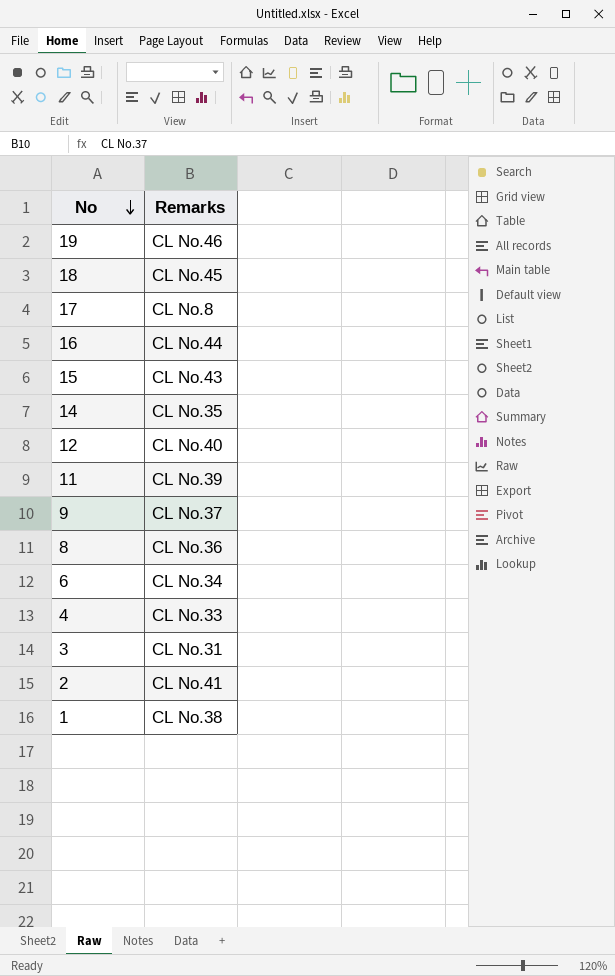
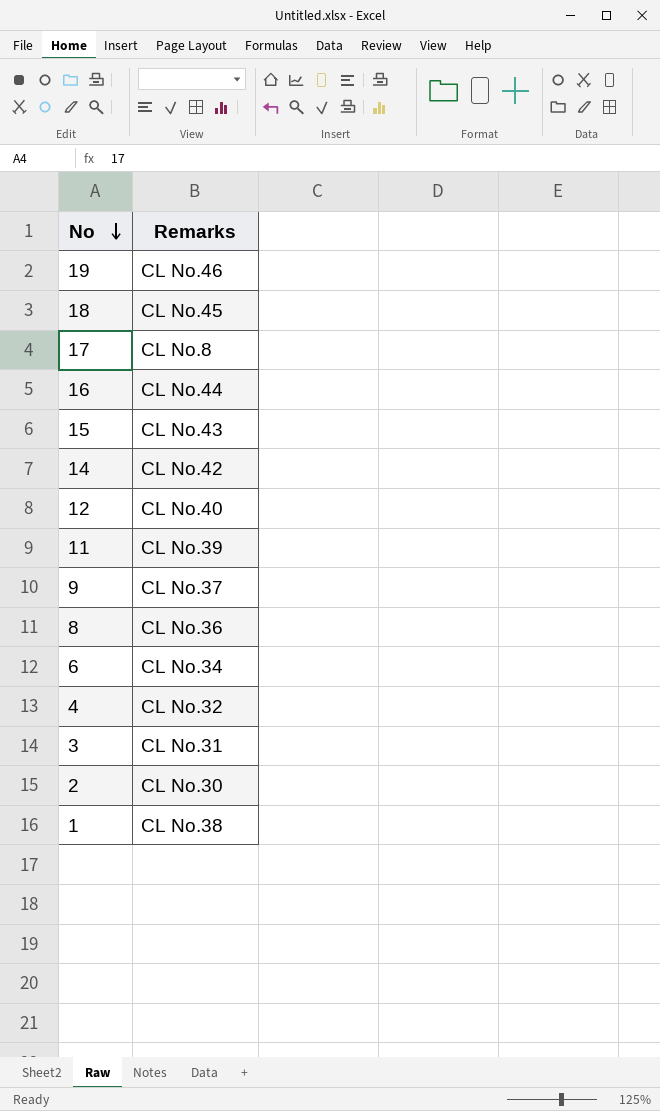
14 | Remarks: CL No.35 -> CL No.42
4 | Remarks: CL No.33 -> CL No.32
2 | Remarks: CL No.41 -> CL No.30

